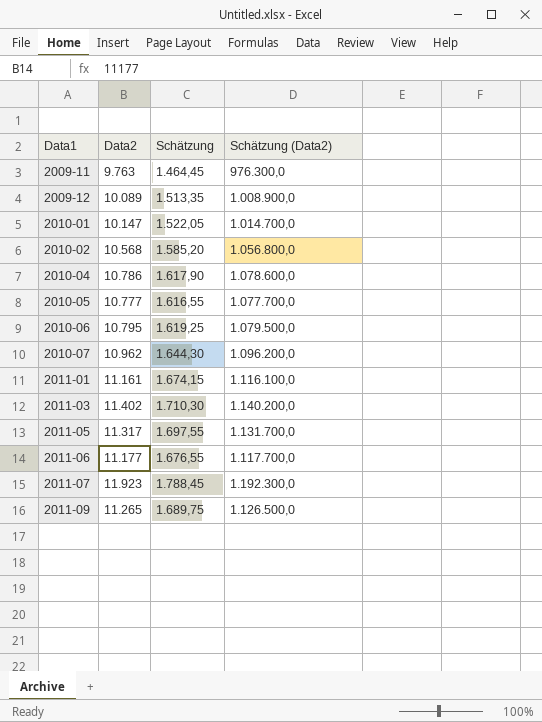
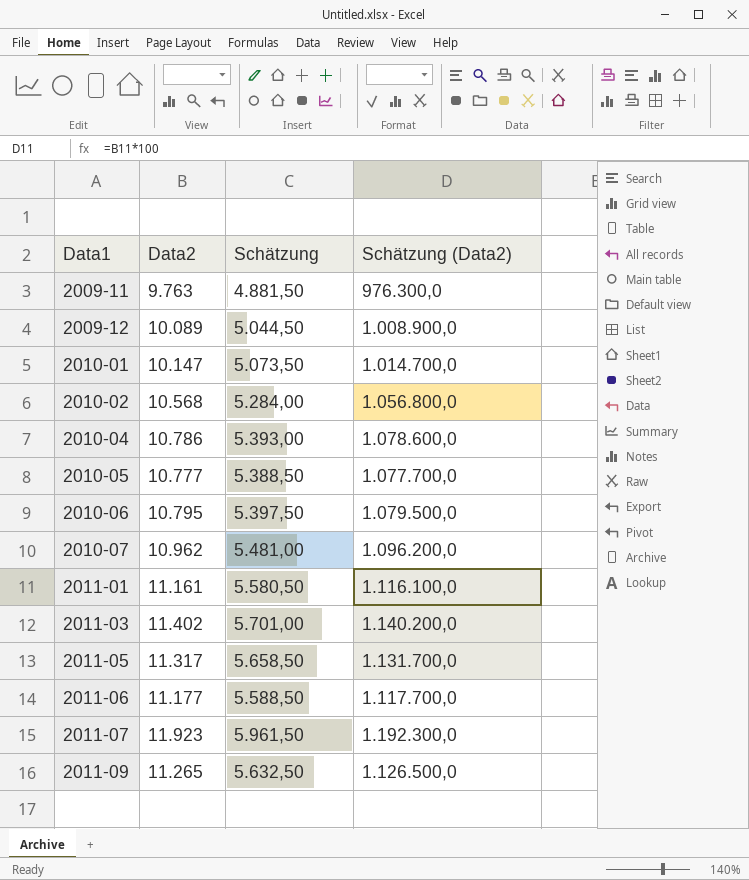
column Schätzung | formula: [Data2] * 0,15 -> [Data2] * 0,5

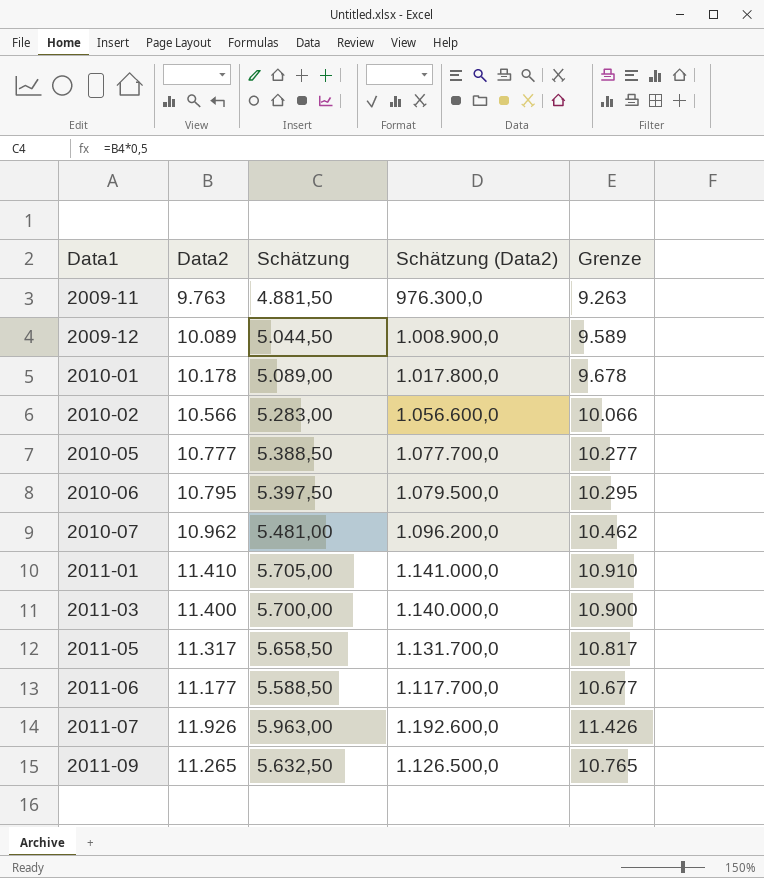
column Grenze | formula: none -> [Data2] - 500
row 2010-04: 10.786 | 5.393,00 | 1.078.600,0 -> none
2010-01 | Data2: 10.147 -> 10.178
2010-01 | Schätzung: 5.073,50 -> 5.089,00
2010-01 | Schätzung (Data2): 1.014.700,0 -> 1.017.800,0
2010-02 | Data2: 10.568 -> 10.566
2010-02 | Schätzung: 5.284,00 -> 5.283,00
2010-02 | Schätzung (Data2): 1.056.800,0 -> 1.056.600,0
2011-01 | Data2: 11.161 -> 11.410
2011-01 | Schätzung: 5.580,50 -> 5.705,00
2011-01 | Schätzung (Data2): 1.116.100,0 -> 1.141.000,0
2011-03 | Data2: 11.402 -> 11.400
2011-03 | Schätzung: 5.701,00 -> 5.700,00
2011-03 | Schätzung (Data2): 1.140.200,0 -> 1.140.000,0
2011-07 | Data2: 11.923 -> 11.926
2011-07 | Schätzung: 5.961,50 -> 5.963,00
2011-07 | Schätzung (Data2): 1.192.300,0 -> 1.192.600,0

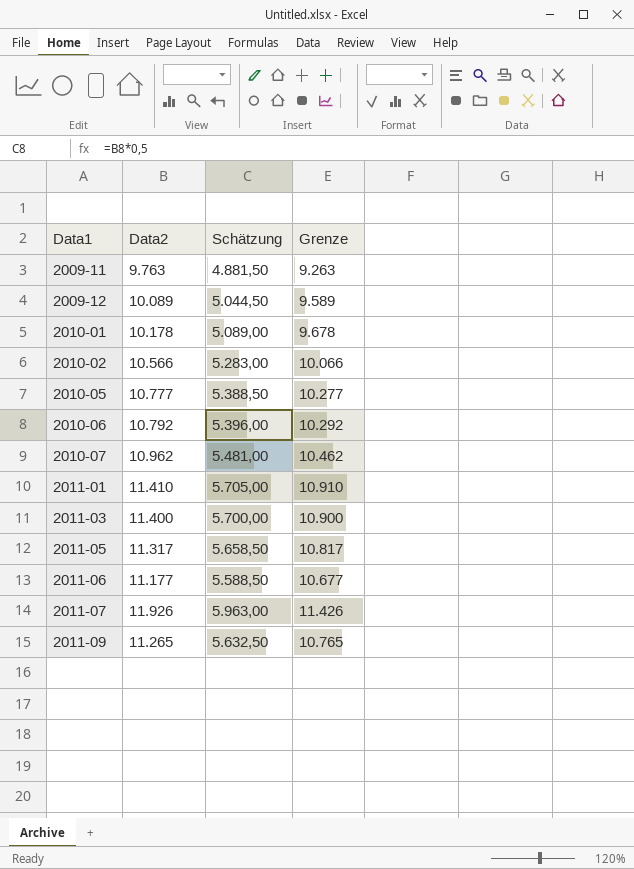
column Schätzung (Data2) | formula: [Data2] * 100 -> none
2010-06 | Data2: 10.795 -> 10.792
2010-06 | Schätzung: 5.397,50 -> 5.396,00
2010-06 | Grenze: 10.295 -> 10.292

